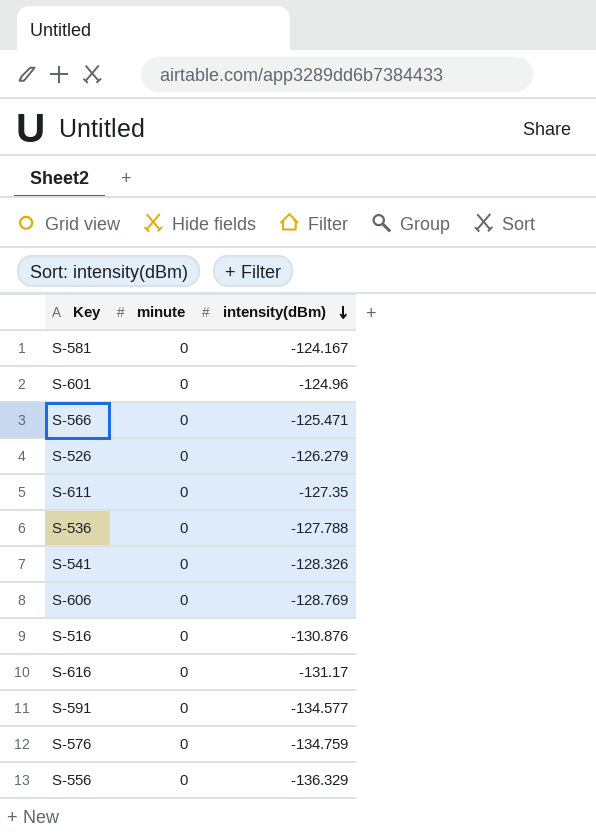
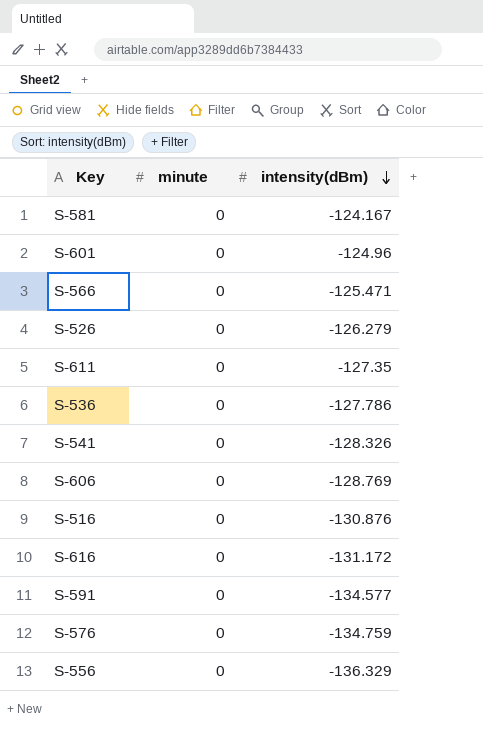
S-536 | intensity(dBm): -127.788 -> -127.786
S-616 | intensity(dBm): -131.17 -> -131.172

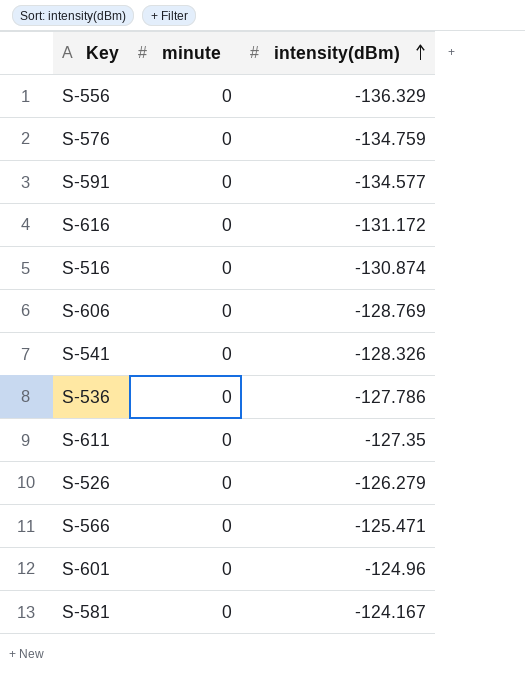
row order: intensity(dBm) descending -> intensity(dBm) ascending
S-516 | intensity(dBm): -130.876 -> -130.874

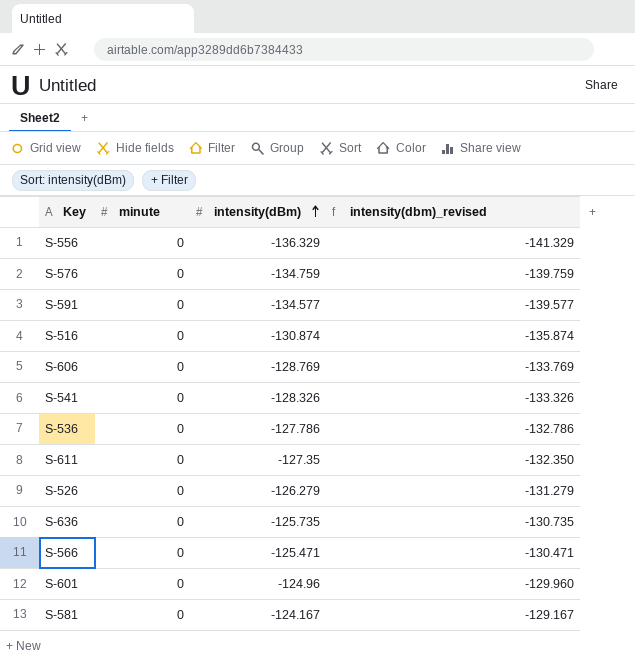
column intensity(dbm)_revised | formula: none -> [intensity(dBm)] - 5
row S-616: 0 | -131.172 -> none
row S-636: none -> 0 | -125.735 | -130.735

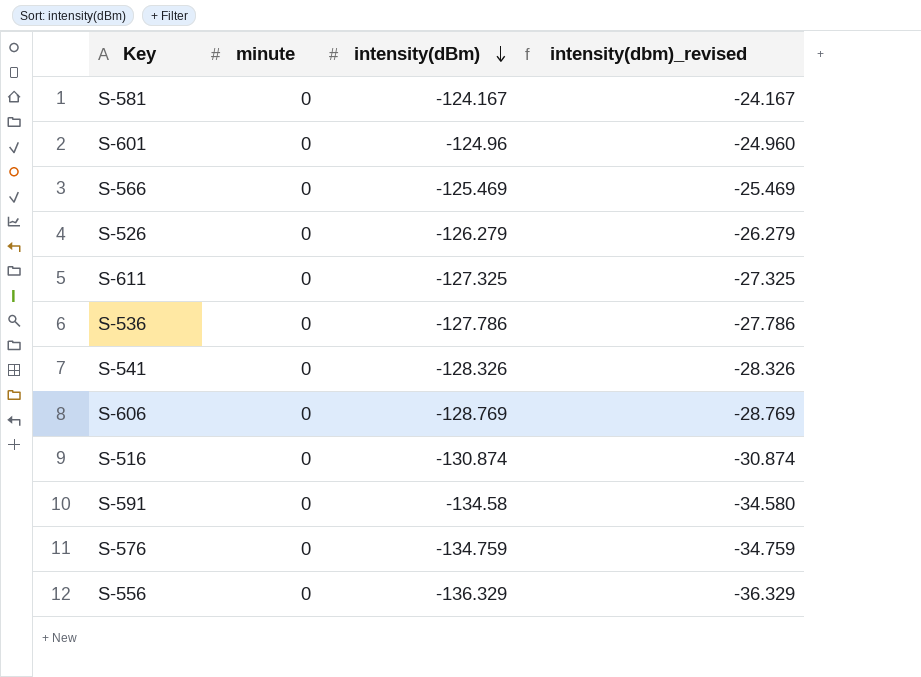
row order: intensity(dBm) ascending -> intensity(dBm) descending
column intensity(dbm)_revised | formula: [intensity(dBm)] - 5 -> [intensity(dBm)] + 100
row S-636: 0 | -125.735 | -130.735 -> none
S-566 | intensity(dBm): -125.471 -> -125.469
S-611 | intensity(dBm): -127.35 -> -127.325
S-591 | intensity(dBm): -134.577 -> -134.58

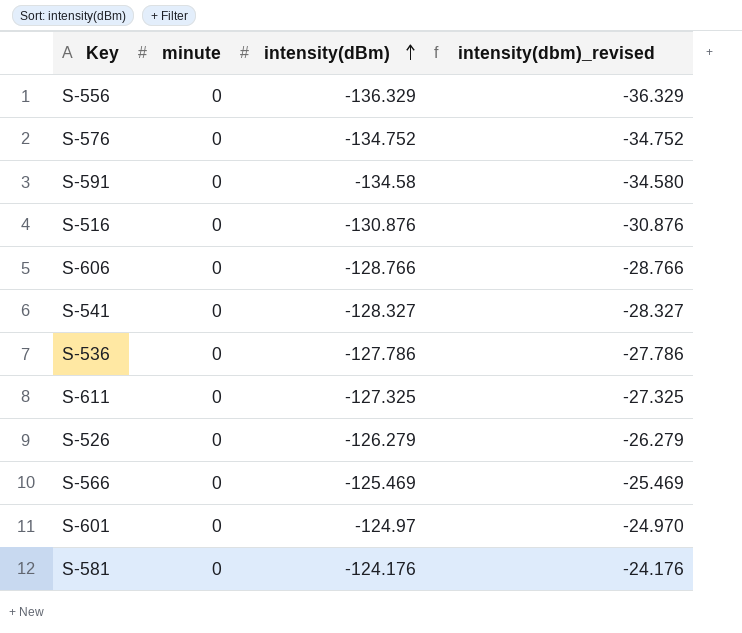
row order: intensity(dBm) descending -> intensity(dBm) ascending
S-576 | intensity(dBm): -134.759 -> -134.752
S-576 | intensity(dbm)_revised: -34.759 -> -34.752
S-516 | intensity(dBm): -130.874 -> -130.876
S-516 | intensity(dbm)_revised: -30.874 -> -30.876
S-606 | intensity(dBm): -128.769 -> -128.766
S-606 | intensity(dbm)_revised: -28.769 -> -28.766
S-541 | intensity(dBm): -128.326 -> -128.327
S-541 | intensity(dbm)_revised: -28.326 -> -28.327
S-601 | intensity(dBm): -124.96 -> -124.97
S-601 | intensity(dbm)_revised: -24.960 -> -24.970
S-581 | intensity(dBm): -124.167 -> -124.176
S-581 | intensity(dbm)_revised: -24.167 -> -24.176

